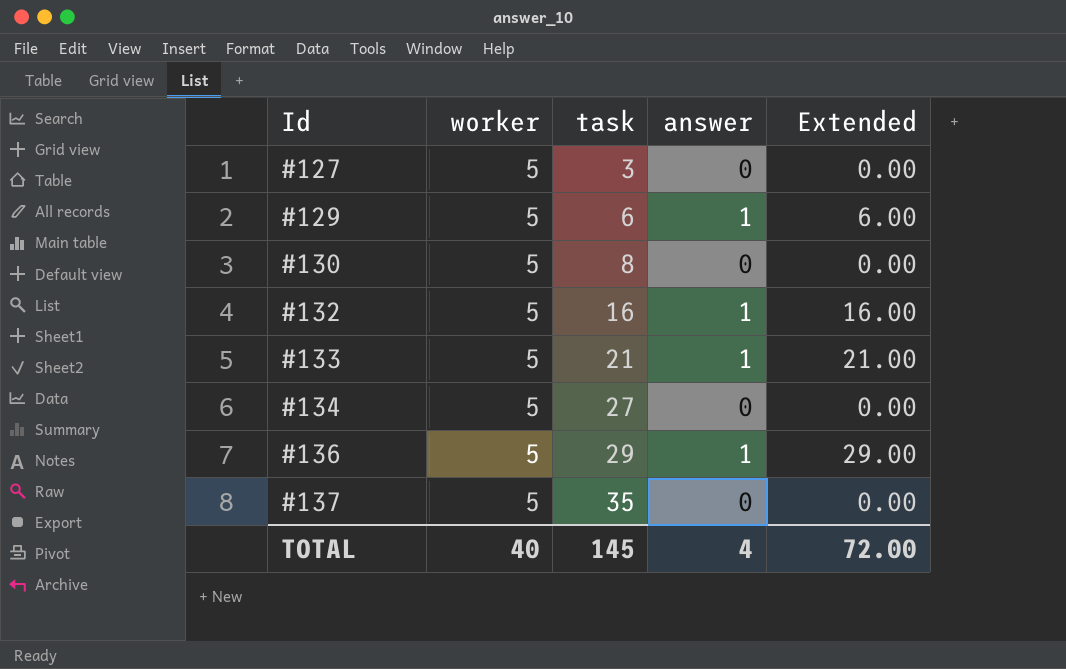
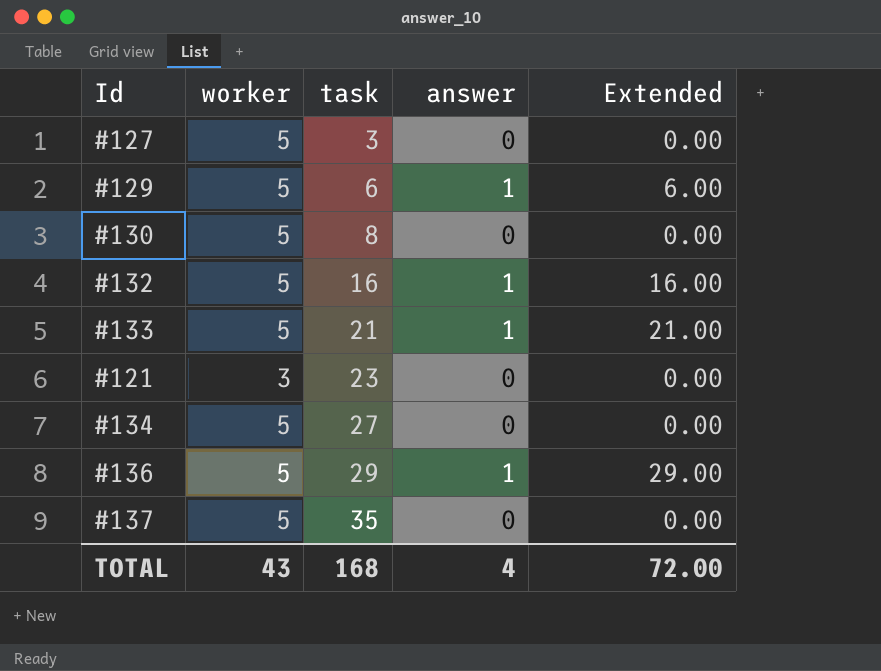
row #121: none -> 3 | 23 | 0 | 0.00
TOTAL | worker: 40 -> 43
TOTAL | task: 145 -> 168

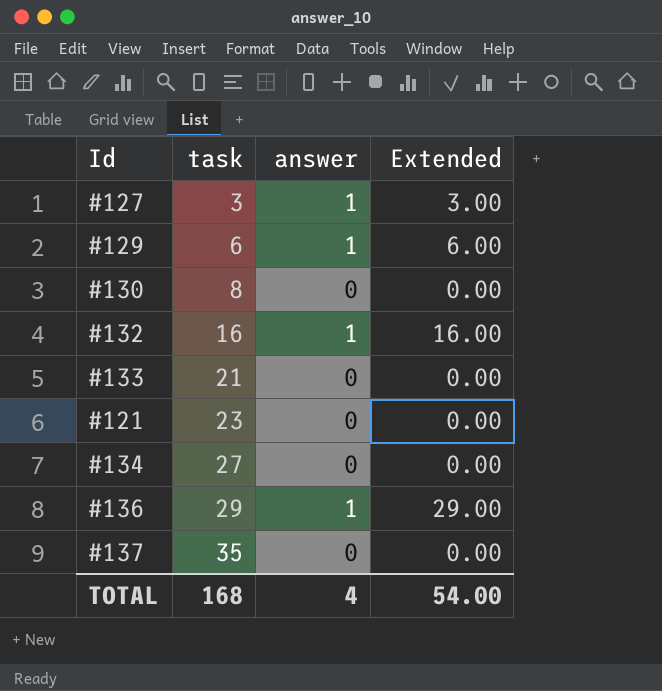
column worker | position: 2 -> none
#127 | answer: 0 -> 1
#127 | Extended: 0.00 -> 3.00
#133 | answer: 1 -> 0
#133 | Extended: 21.00 -> 0.00
TOTAL | Extended: 72.00 -> 54.00

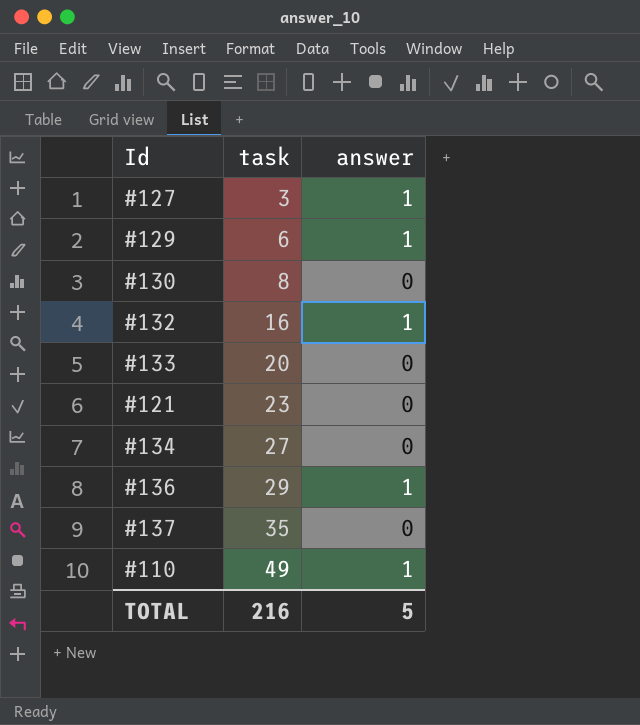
column Extended | formula: [task] * [answer] -> none
#133 | task: 21 -> 20
row #110: none -> 49 | 1
TOTAL | task: 168 -> 216
TOTAL | answer: 4 -> 5

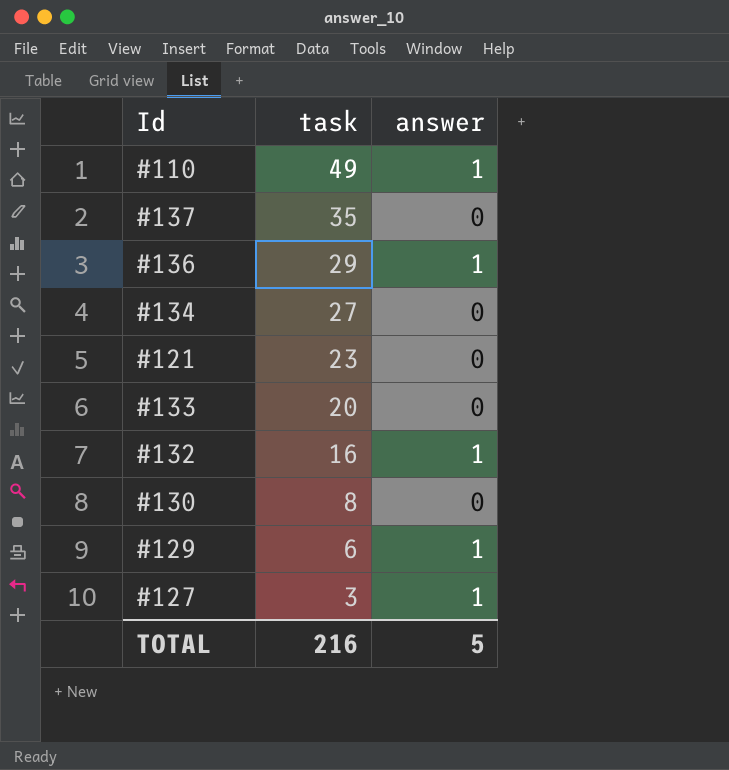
row order: task ascending -> task descending

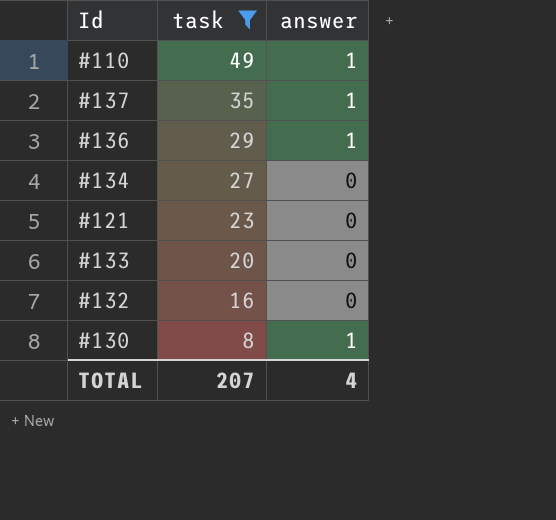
filter: none -> task >= 8
#137 | answer: 0 -> 1
#132 | answer: 1 -> 0
#130 | answer: 0 -> 1
TOTAL | task: 216 -> 207
TOTAL | answer: 5 -> 4

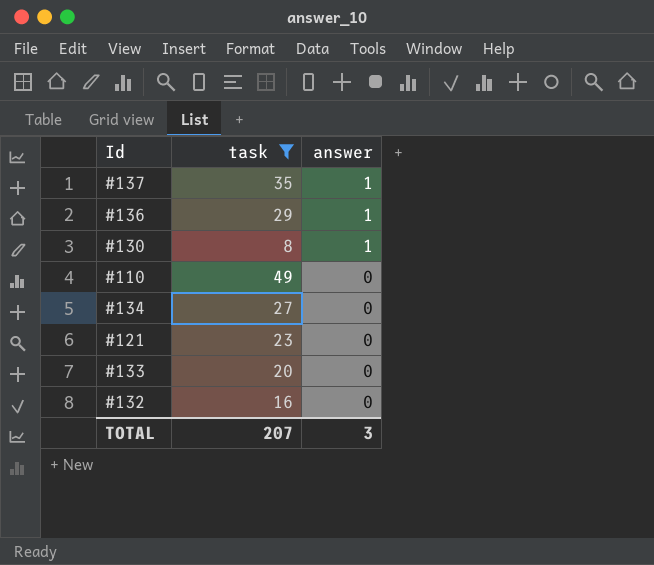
row order: task descending -> answer descending
#110 | answer: 1 -> 0
TOTAL | answer: 4 -> 3

